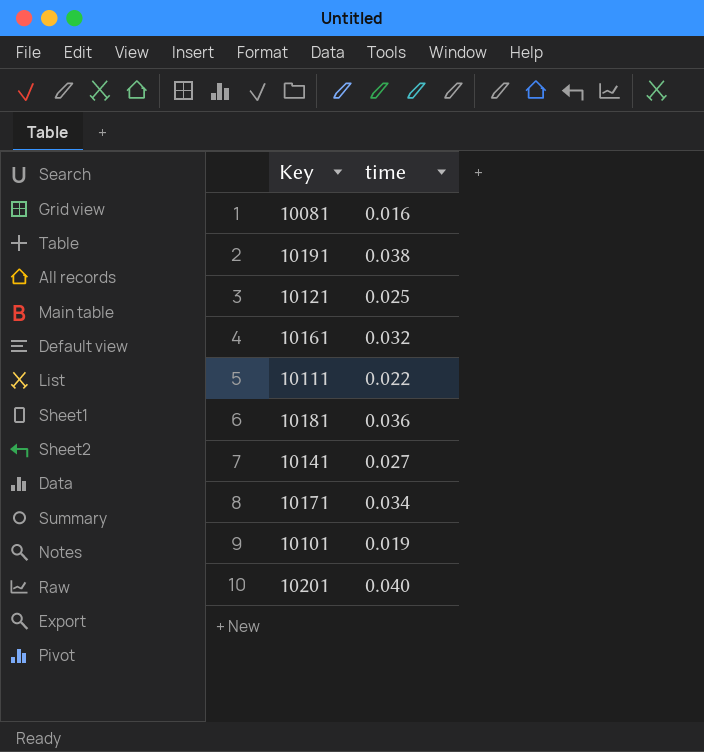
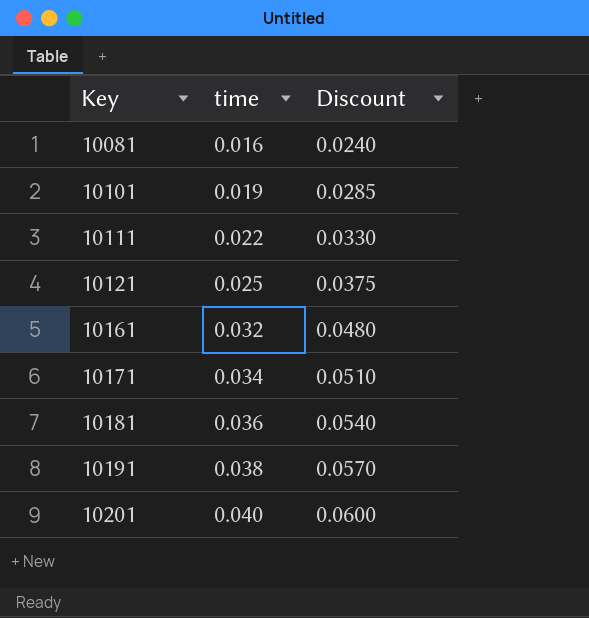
row order: none -> Key ascending
column Discount | formula: none -> [time] * 1.5
row 10141: 0.027 -> none

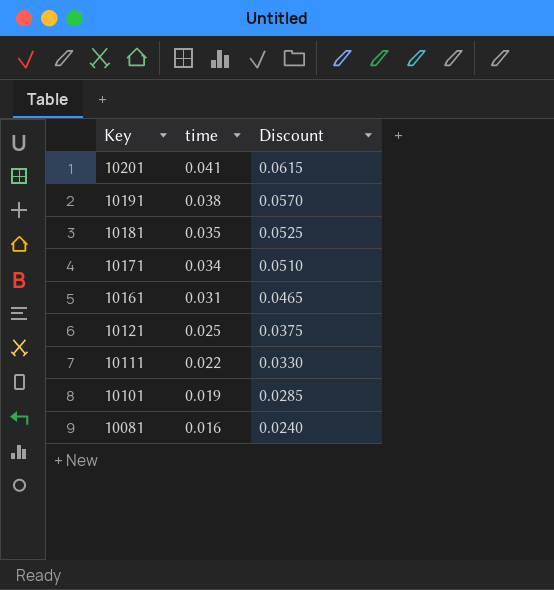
row order: Key ascending -> Key descending
10201 | time: 0.040 -> 0.041
10201 | Discount: 0.0600 -> 0.0615
10181 | time: 0.036 -> 0.035
10181 | Discount: 0.0540 -> 0.0525
10161 | time: 0.032 -> 0.031
10161 | Discount: 0.0480 -> 0.0465

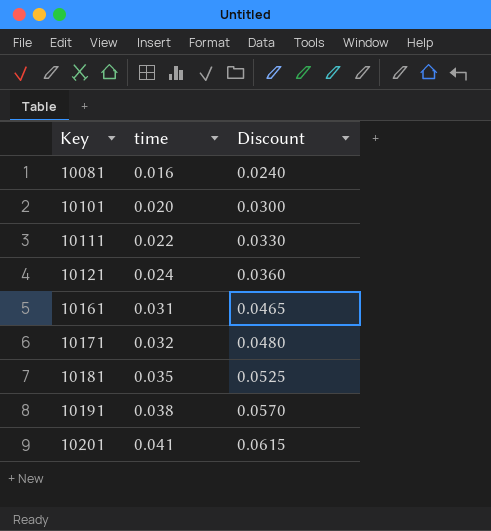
row order: Key descending -> Key ascending
10101 | time: 0.019 -> 0.020
10101 | Discount: 0.0285 -> 0.0300
10121 | time: 0.025 -> 0.024
10121 | Discount: 0.0375 -> 0.0360
10171 | time: 0.034 -> 0.032
10171 | Discount: 0.0510 -> 0.0480

